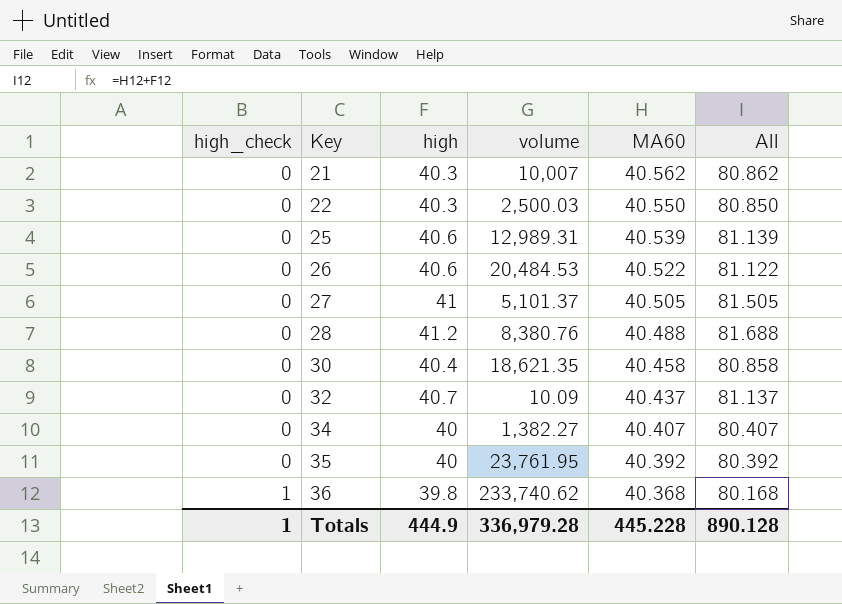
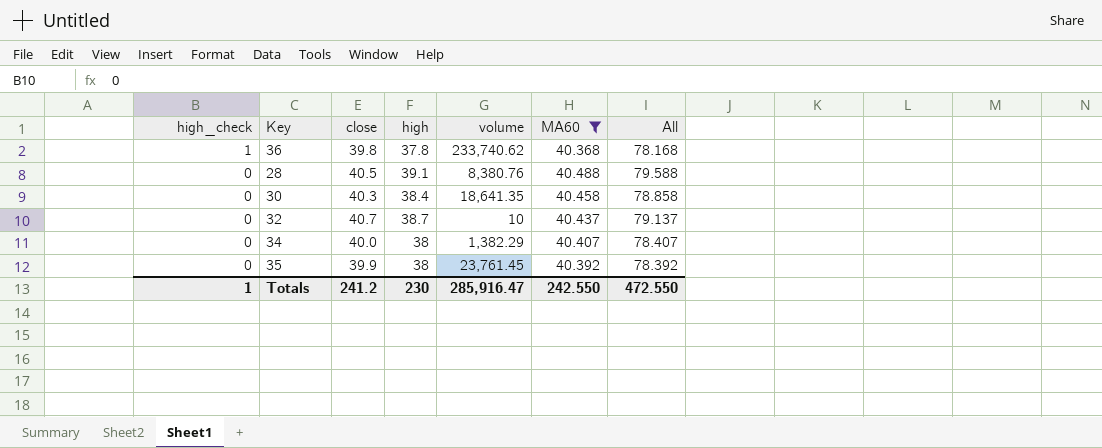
filter: none -> MA60 <= 40.488
row order: high_check ascending -> high_check descending
column close | position: none -> 3
36 | high: 39.8 -> 37.8
36 | All: 80.168 -> 78.168
28 | high: 41.2 -> 39.1
28 | All: 81.688 -> 79.588
30 | high: 40.4 -> 38.4
30 | volume: 18,621.35 -> 18,641.35
30 | All: 80.858 -> 78.858
32 | high: 40.7 -> 38.7
32 | volume: 10.09 -> 10
32 | All: 81.137 -> 79.137
34 | high: 40 -> 38
34 | volume: 1,382.27 -> 1,382.29
34 | All: 80.407 -> 78.407
35 | high: 40 -> 38
35 | volume: 23,761.95 -> 23,761.45
35 | All: 80.392 -> 78.392
Totals | high: 444.9 -> 230
Totals | volume: 336,979.28 -> 285,916.47
Totals | MA60: 445.228 -> 242.550
Totals | All: 890.128 -> 472.550

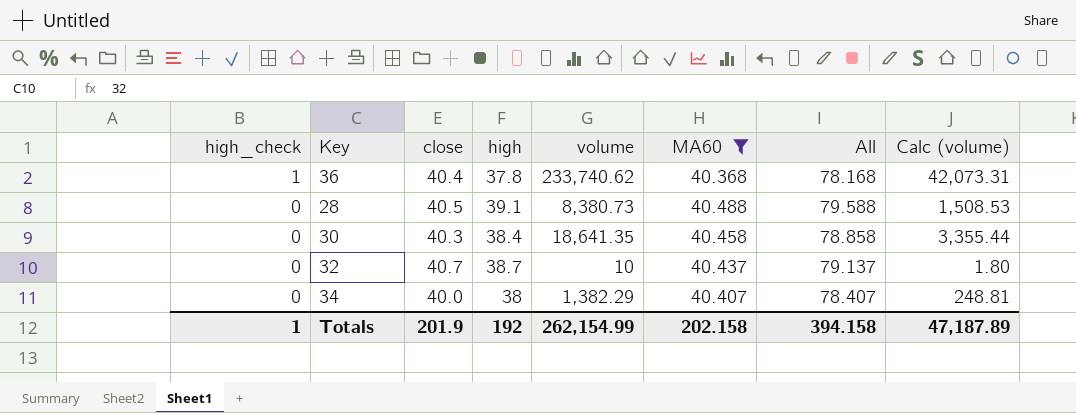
column Calc (volume) | formula: none -> [volume] * 0.18
row 35: 0 | 39.9 | 38 | 23,761.45 | 40.392 | 78.392 -> none
36 | close: 39.8 -> 40.4
28 | volume: 8,380.76 -> 8,380.73
Totals | close: 241.2 -> 201.9
Totals | high: 230 -> 192
Totals | volume: 285,916.47 -> 262,154.99
Totals | MA60: 242.550 -> 202.158
Totals | All: 472.550 -> 394.158

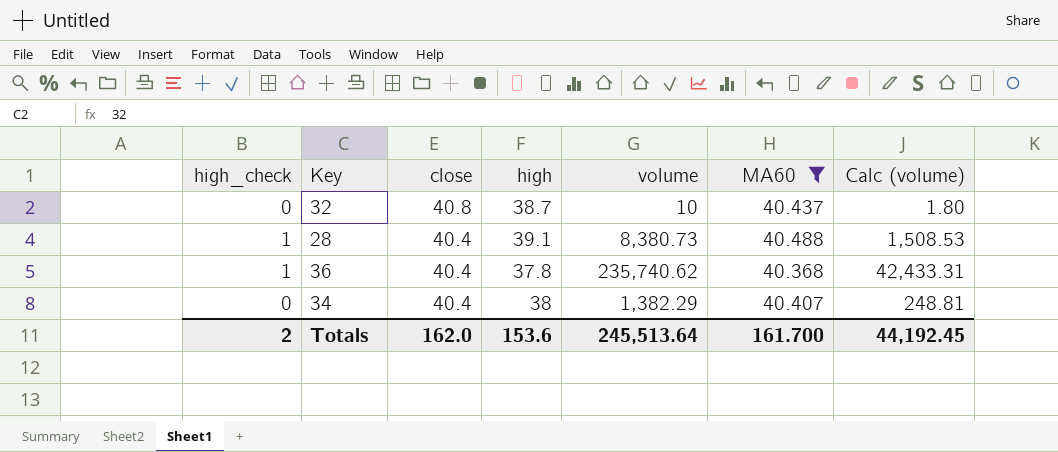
row order: high_check descending -> close descending
column All | formula: [high] + [MA60] -> none
row 30: 0 | 40.3 | 38.4 | 18,641.35 | 40.458 | 78.858 | 3,355.44 -> none
32 | close: 40.7 -> 40.8
28 | high_check: 0 -> 1
28 | close: 40.5 -> 40.4
36 | volume: 233,740.62 -> 235,740.62
36 | Calc (volume): 42,073.31 -> 42,433.31
34 | close: 40.0 -> 40.4
Totals | high_check: 1 -> 2
Totals | close: 201.9 -> 162.0
Totals | high: 192 -> 153.6
Totals | volume: 262,154.99 -> 245,513.64
Totals | MA60: 202.158 -> 161.700
Totals | Calc (volume): 47,187.89 -> 44,192.45

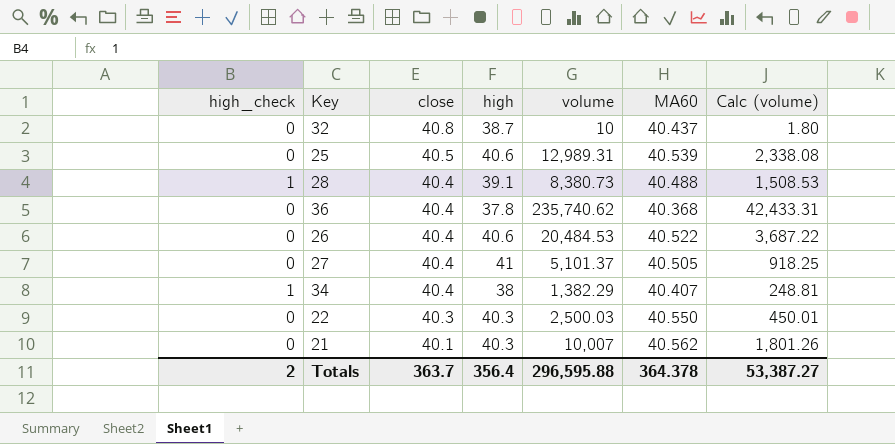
filter: MA60 <= 40.488 -> none
36 | high_check: 1 -> 0
34 | high_check: 0 -> 1
Totals | close: 162.0 -> 363.7
Totals | high: 153.6 -> 356.4
Totals | volume: 245,513.64 -> 296,595.88
Totals | MA60: 161.700 -> 364.378
Totals | Calc (volume): 44,192.45 -> 53,387.27

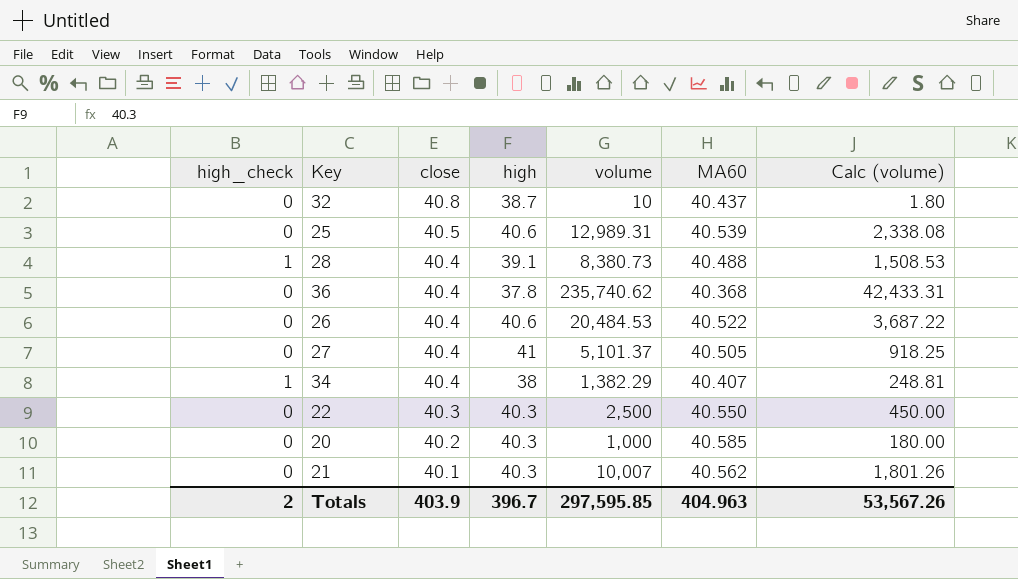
22 | volume: 2,500.03 -> 2,500
22 | Calc (volume): 450.01 -> 450.00
row 20: none -> 0 | 40.2 | 40.3 | 1,000 | 40.585 | 180.00
Totals | close: 363.7 -> 403.9
Totals | high: 356.4 -> 396.7
Totals | volume: 296,595.88 -> 297,595.85
Totals | MA60: 364.378 -> 404.963
Totals | Calc (volume): 53,387.27 -> 53,567.26

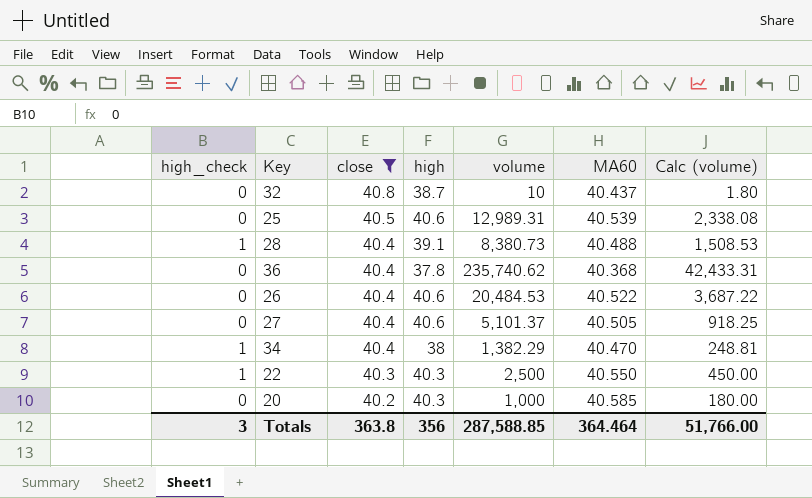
filter: none -> close != 40.1
27 | high: 41 -> 40.6
34 | MA60: 40.407 -> 40.470
22 | high_check: 0 -> 1
Totals | high_check: 2 -> 3
Totals | close: 403.9 -> 363.8
Totals | high: 396.7 -> 356
Totals | volume: 297,595.85 -> 287,588.85
Totals | MA60: 404.963 -> 364.464
Totals | Calc (volume): 53,567.26 -> 51,766.00

